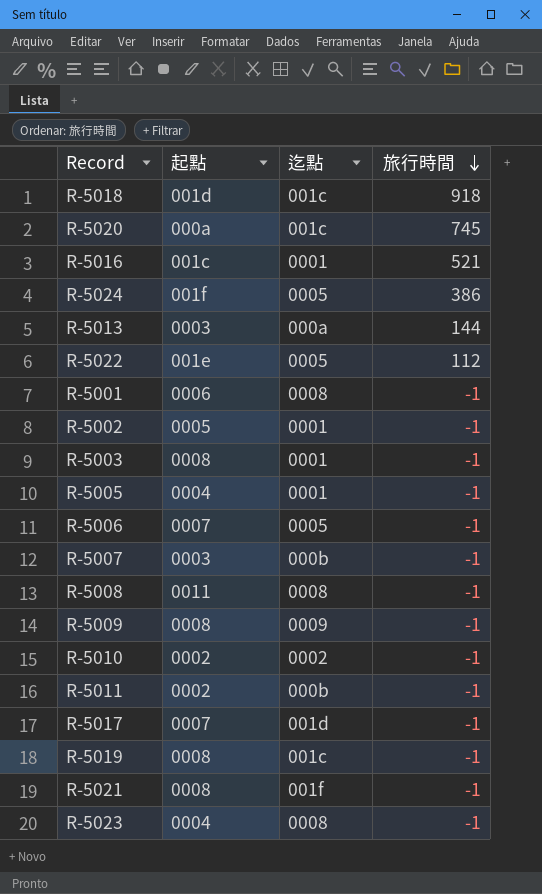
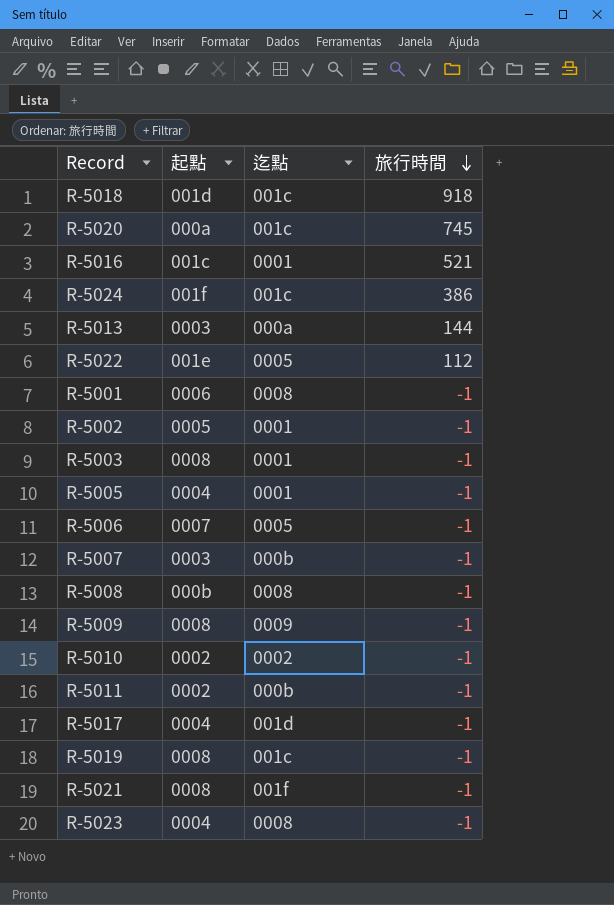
R-5024 | 迄點: 0005 -> 001c
R-5008 | 起點: 0011 -> 000b
R-5017 | 起點: 0007 -> 0004

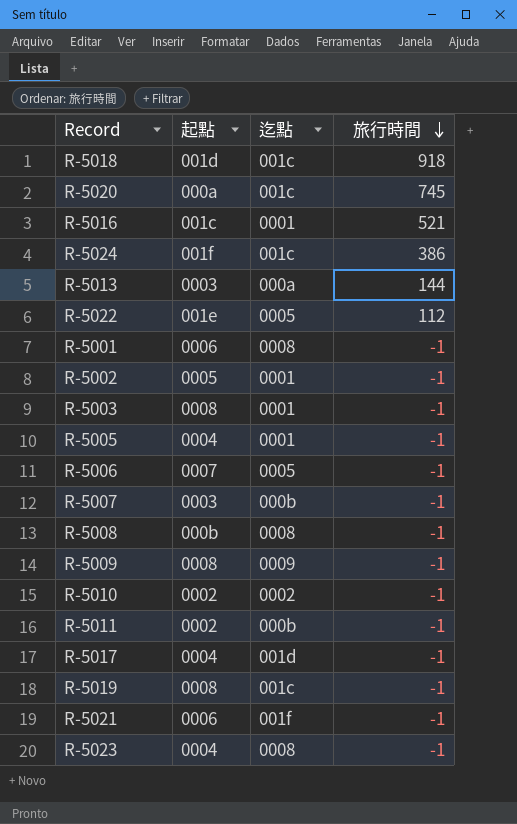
R-5021 | 起點: 0008 -> 0006

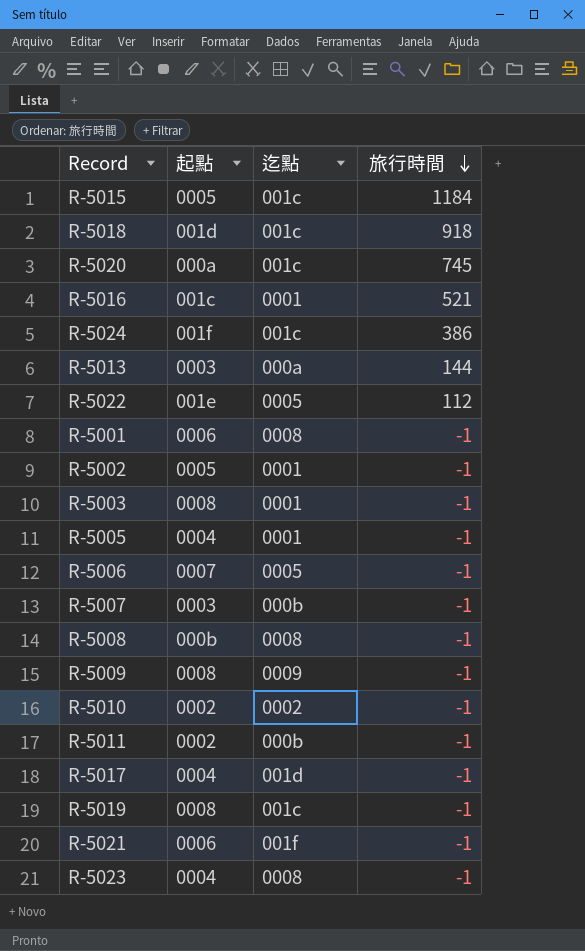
row R-5015: none -> 0005 | 001c | 1184

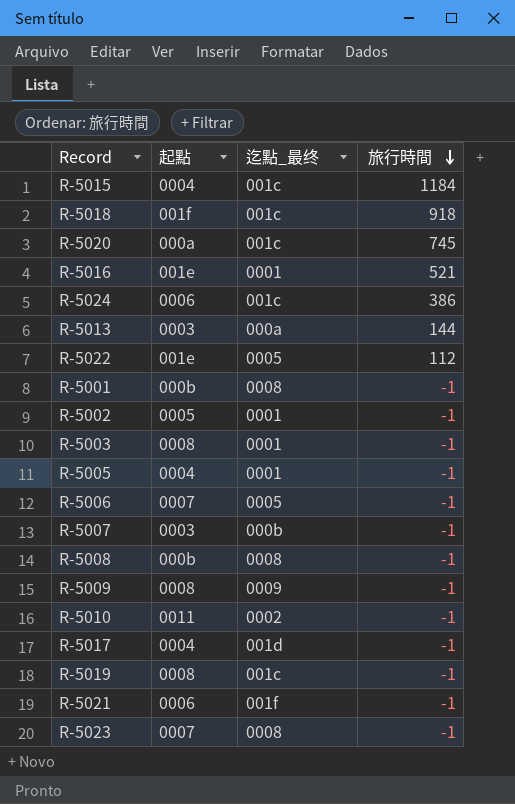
column name: 迄點 -> 迄點_最终
row R-5011: 0002 | 000b | -1 -> none
R-5015 | 起點: 0005 -> 0004
R-5018 | 起點: 001d -> 001f
R-5016 | 起點: 001c -> 001e
R-5024 | 起點: 001f -> 0006
R-5001 | 起點: 0006 -> 000b
R-5010 | 起點: 0002 -> 0011
R-5023 | 起點: 0004 -> 0007

